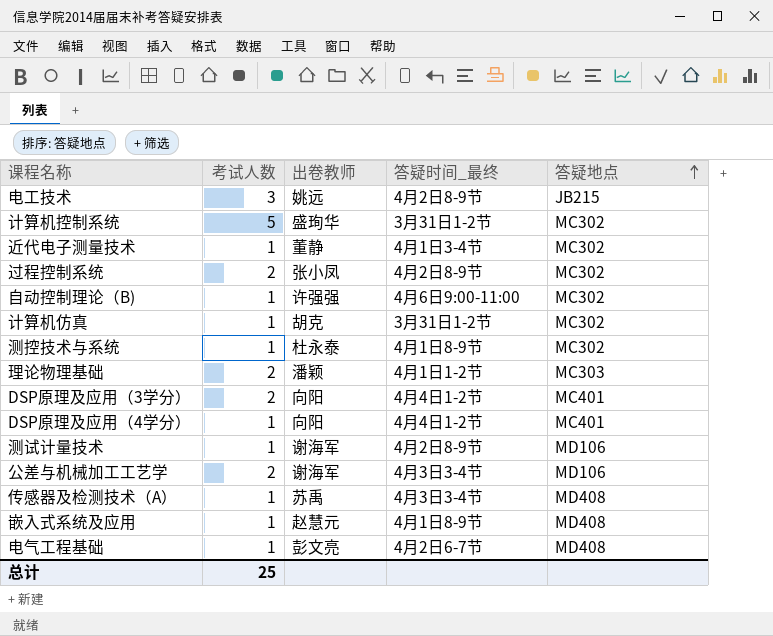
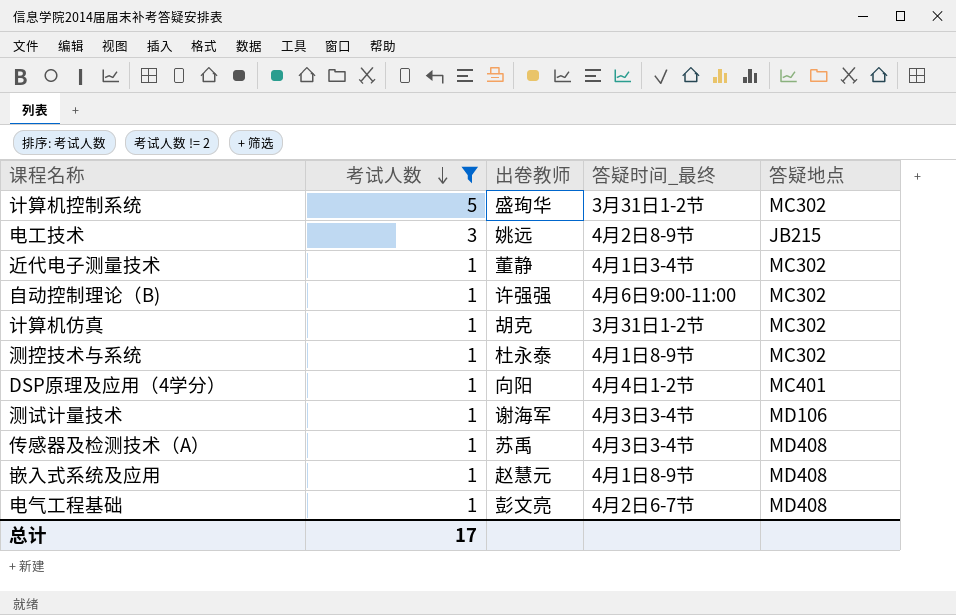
filter: none -> 考试人数 != 2
row order: 答疑地点 ascending -> 考试人数 descending
测试计量技术 | 答疑时间_最终: 4月2日8-9节 -> 4月3日3-4节
总计 | 考试人数: 25 -> 17

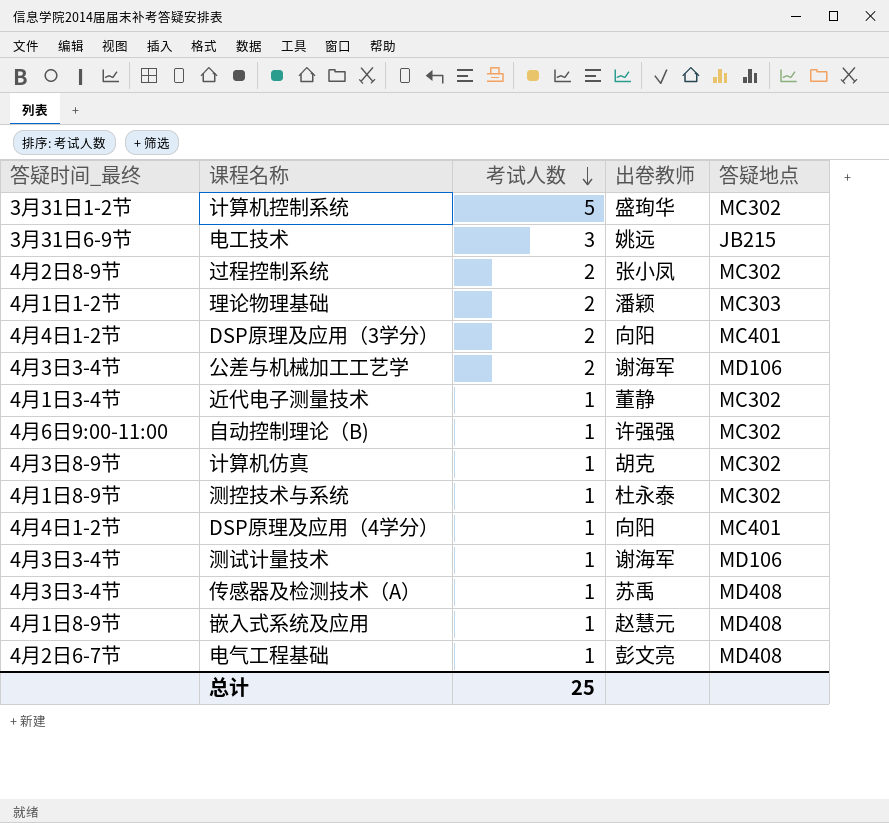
filter: 考试人数 != 2 -> none
column 答疑时间_最终 | position: 4 -> 1
电工技术 | 答疑时间_最终: 4月2日8-9节 -> 3月31日6-9节
计算机仿真 | 答疑时间_最终: 3月31日1-2节 -> 4月3日8-9节
总计 | 考试人数: 17 -> 25

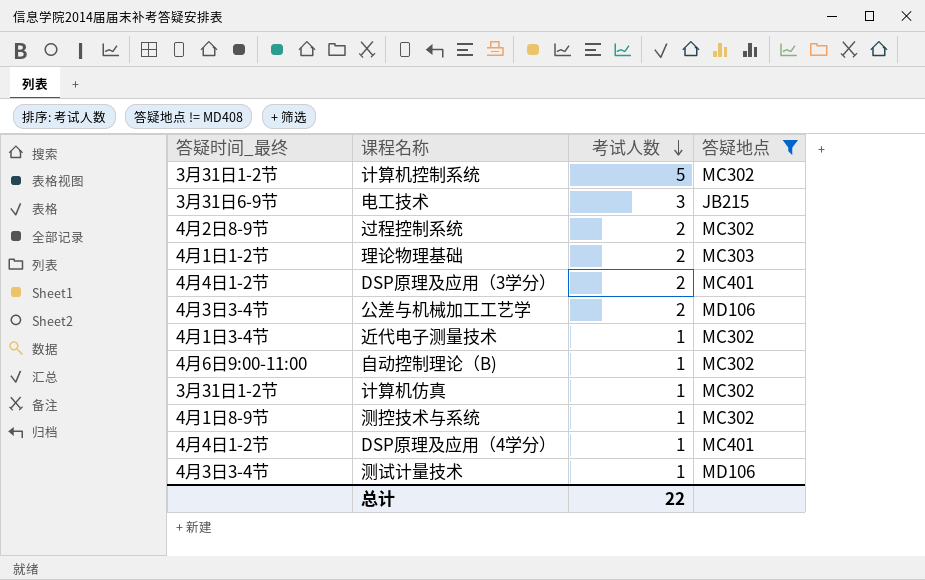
filter: none -> 答疑地点 != MD408
column 出卷教师 | position: 4 -> none
计算机仿真 | 答疑时间_最终: 4月3日8-9节 -> 3月31日1-2节
总计 | 考试人数: 25 -> 22

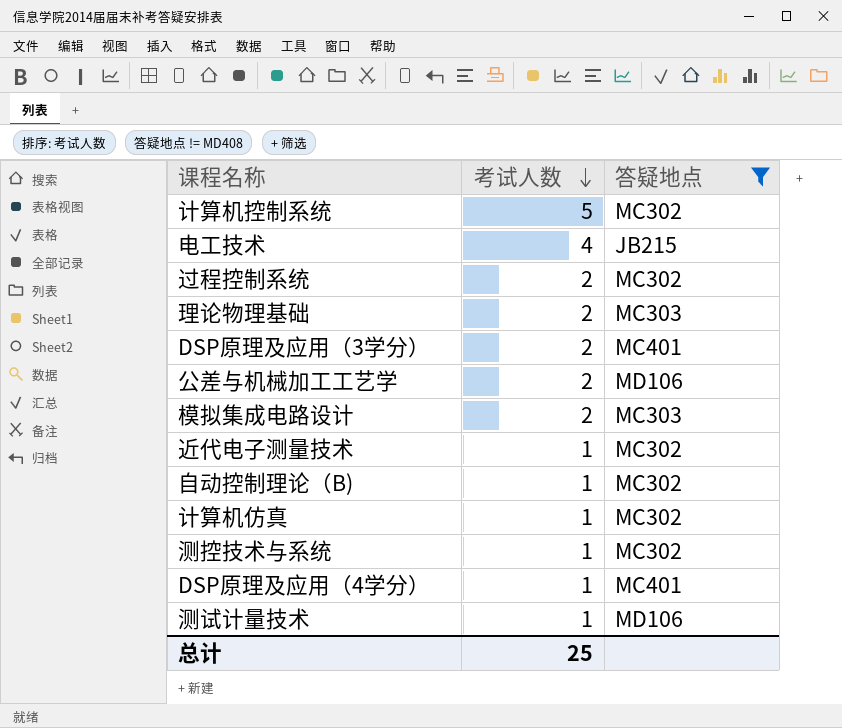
column 答疑时间_最终 | position: 1 -> none
电工技术 | 考试人数: 3 -> 4
row 模拟集成电路设计: none -> 2 | MC303
总计 | 考试人数: 22 -> 25

